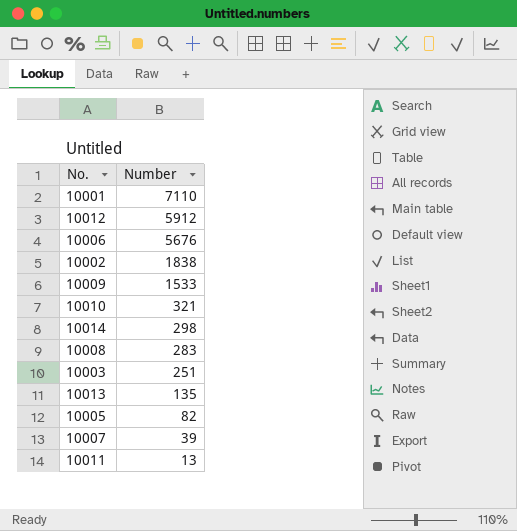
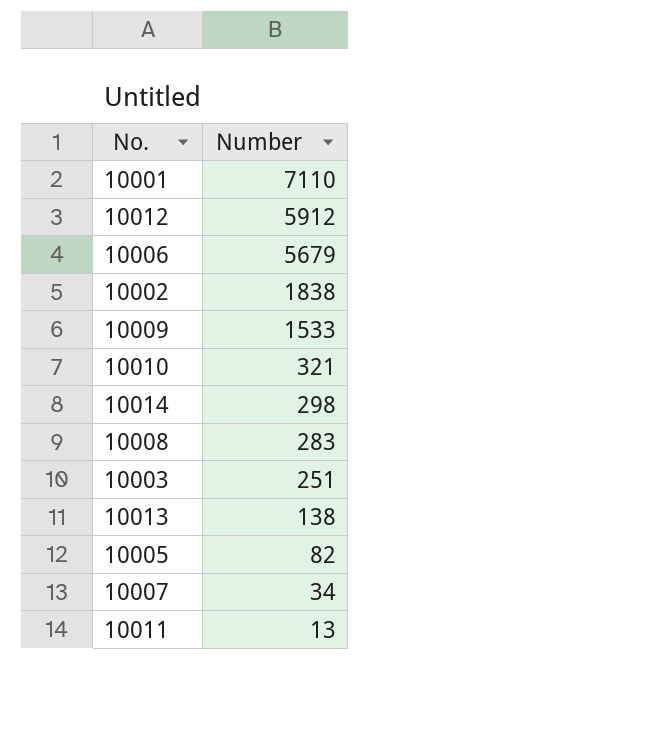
10006 | Number: 5676 -> 5679
10013 | Number: 135 -> 138
10007 | Number: 39 -> 34

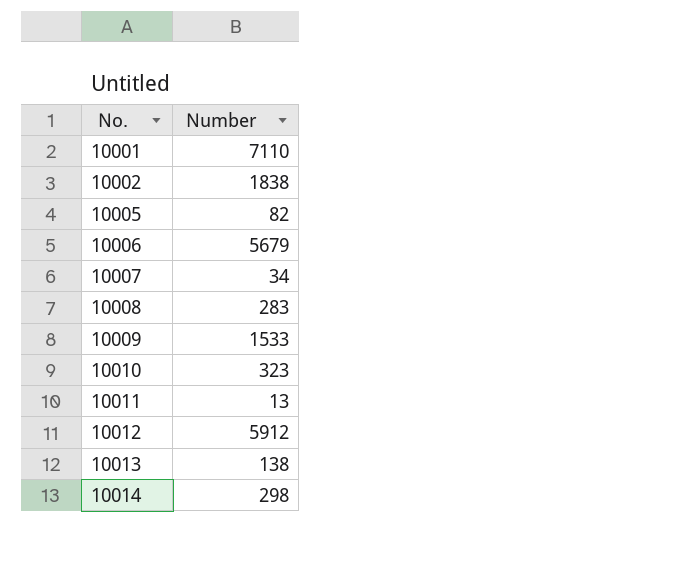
row order: Number descending -> No. ascending
row 10003: 251 -> none
10010 | Number: 321 -> 323

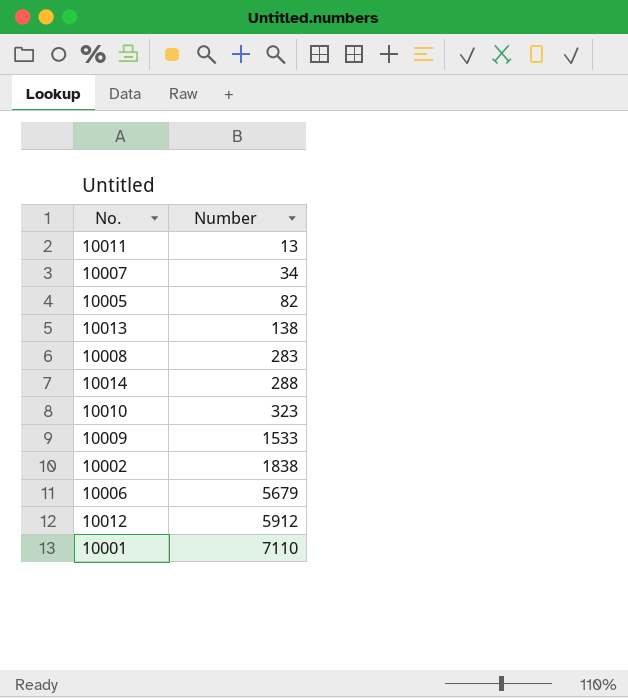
row order: No. ascending -> Number ascending
10014 | Number: 298 -> 288

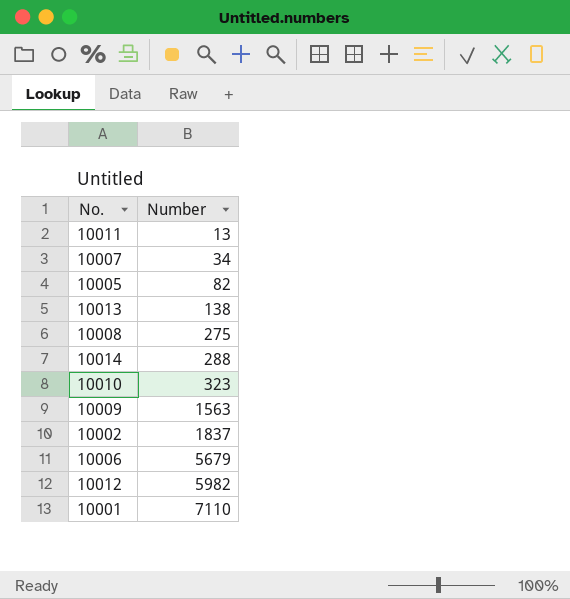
10008 | Number: 283 -> 275
10009 | Number: 1533 -> 1563
10002 | Number: 1838 -> 1837
10012 | Number: 5912 -> 5982

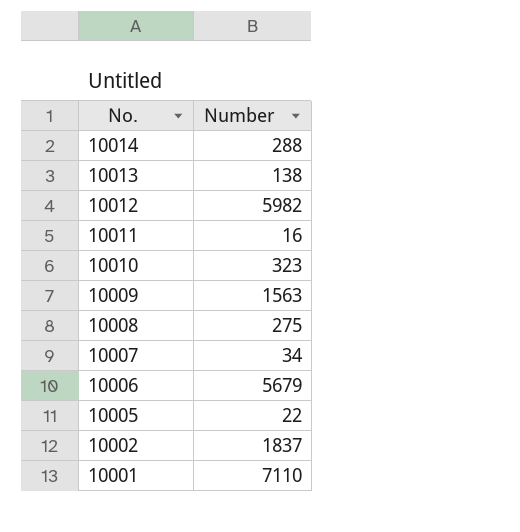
row order: Number ascending -> No. descending
10011 | Number: 13 -> 16
10005 | Number: 82 -> 22

